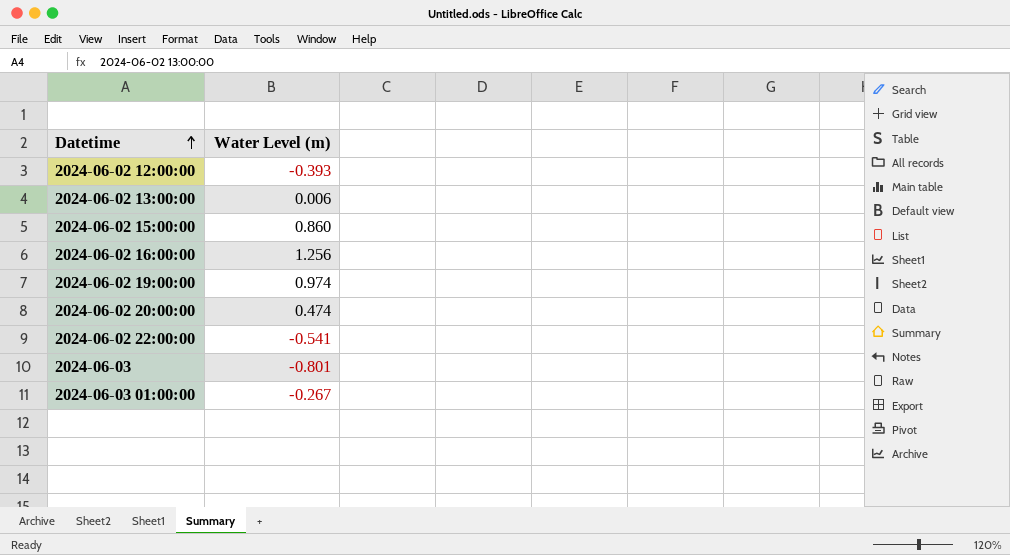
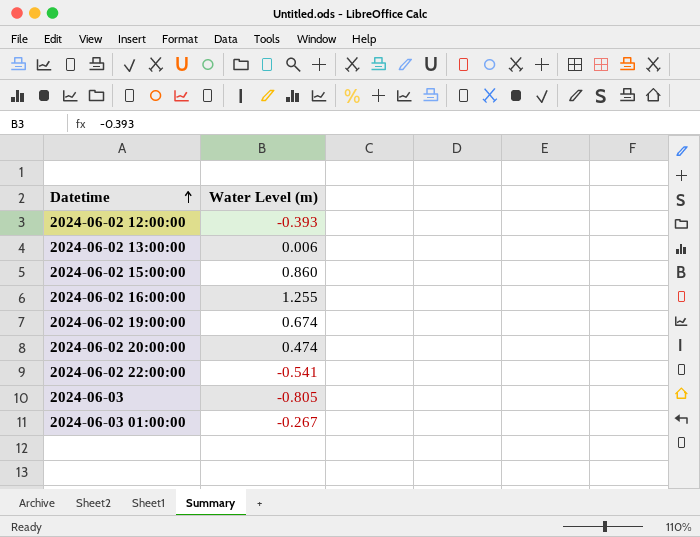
2024-06-02 16:00:00 | Water Level (m): 1.256 -> 1.255
2024-06-02 19:00:00 | Water Level (m): 0.974 -> 0.674
2024-06-03 | Water Level (m): -0.801 -> -0.805

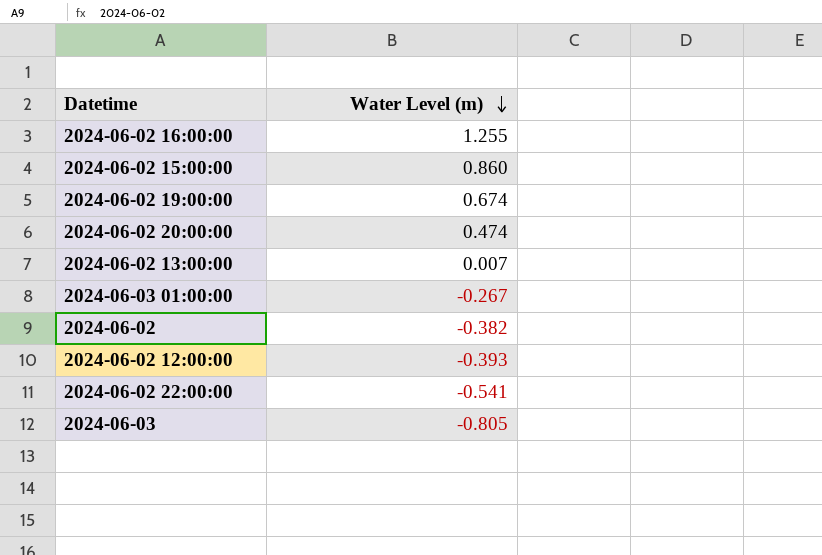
row order: Datetime ascending -> Water Level (m) descending
2024-06-02 13:00:00 | Water Level (m): 0.006 -> 0.007
row 2024-06-02: none -> -0.382

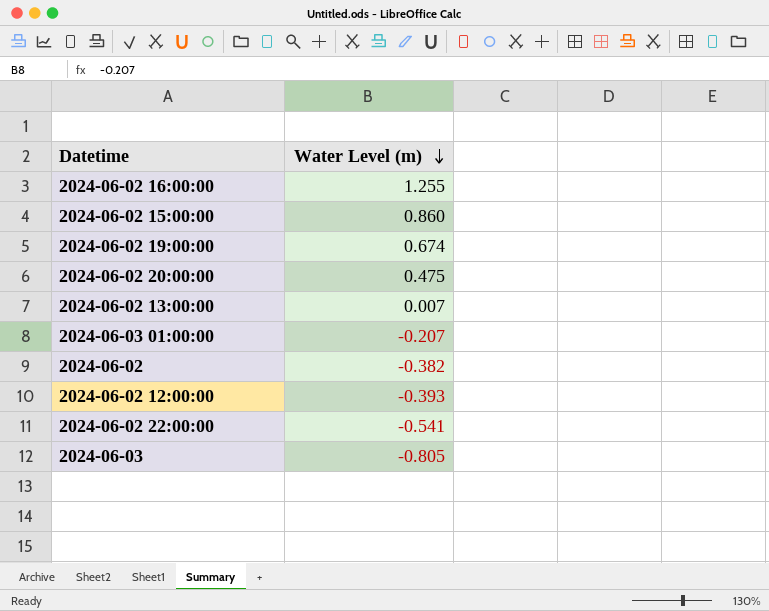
2024-06-02 20:00:00 | Water Level (m): 0.474 -> 0.475
2024-06-03 01:00:00 | Water Level (m): -0.267 -> -0.207

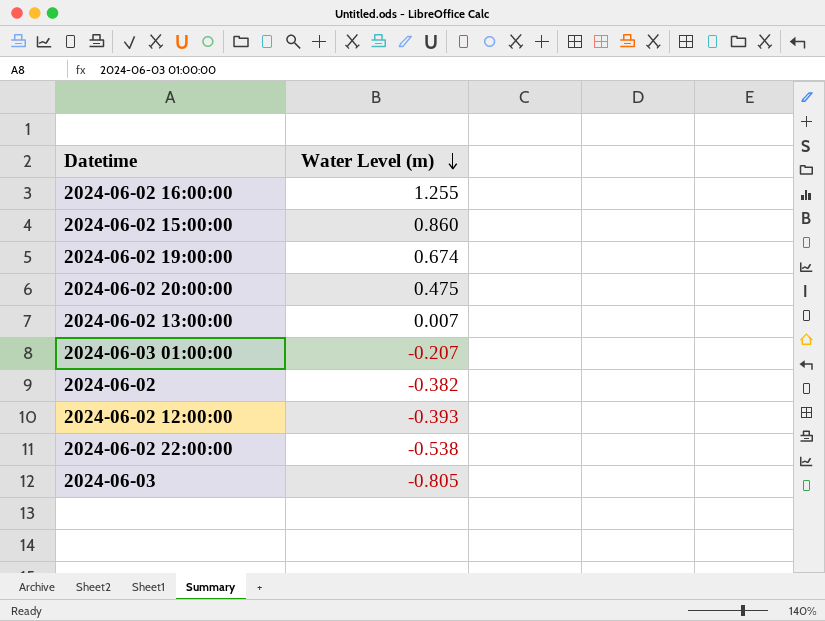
2024-06-02 22:00:00 | Water Level (m): -0.541 -> -0.538

